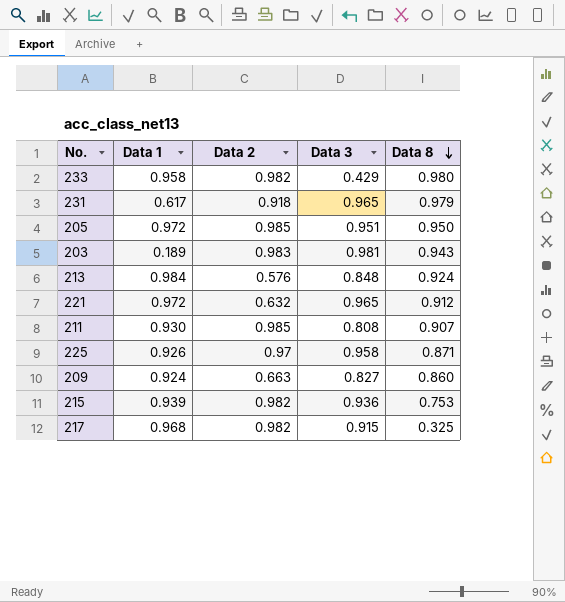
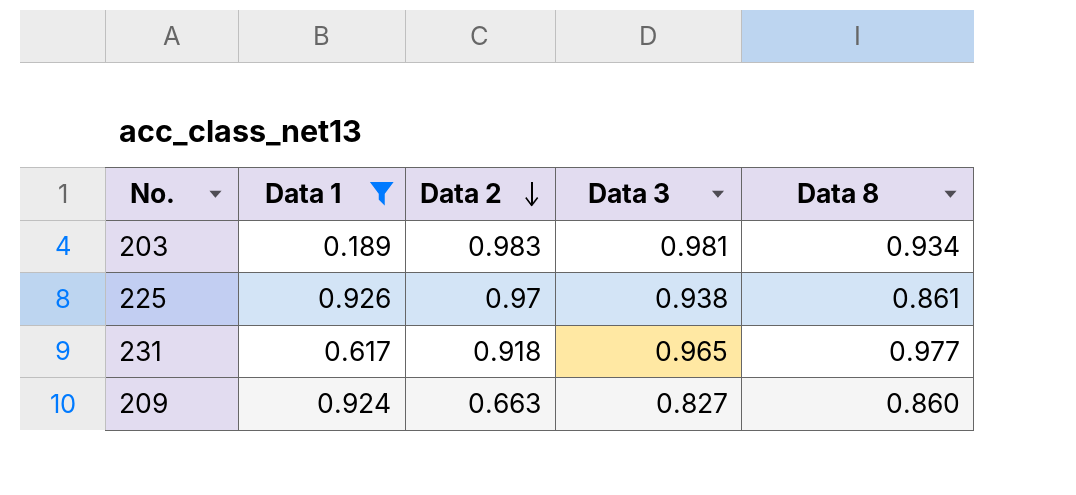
filter: none -> Data 1 <= 0.926
row order: Data 8 descending -> Data 2 descending
203 | Data 8: 0.943 -> 0.934
225 | Data 3: 0.958 -> 0.938
225 | Data 8: 0.871 -> 0.861
231 | Data 8: 0.979 -> 0.977

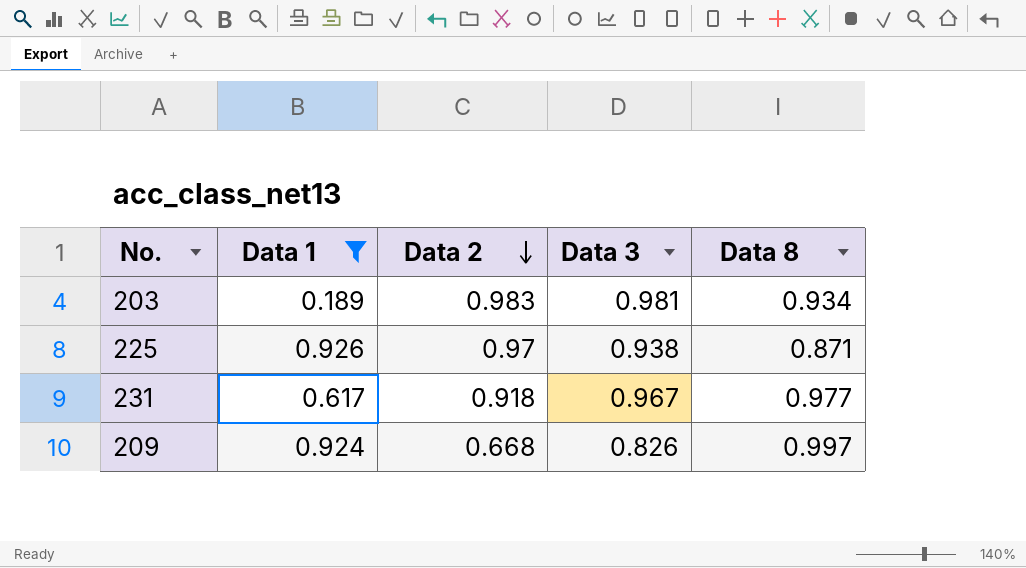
225 | Data 8: 0.861 -> 0.871
231 | Data 3: 0.965 -> 0.967
209 | Data 2: 0.663 -> 0.668
209 | Data 3: 0.827 -> 0.826
209 | Data 8: 0.860 -> 0.997

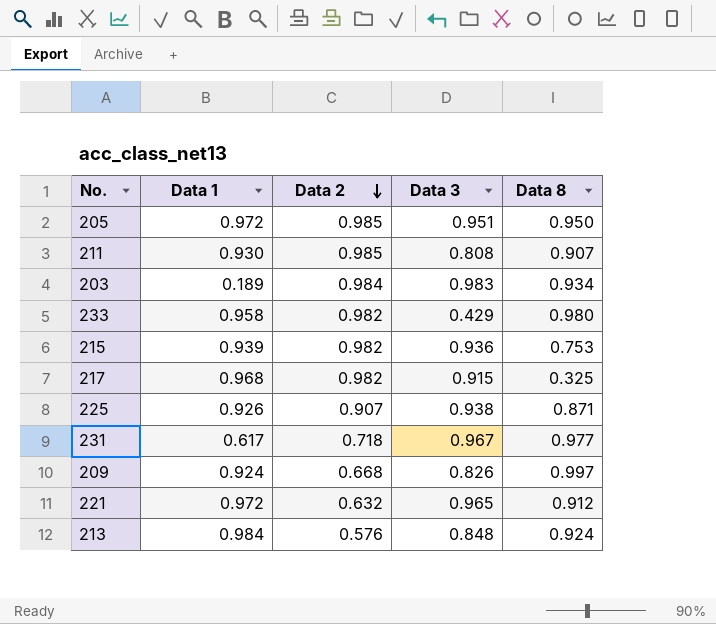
filter: Data 1 <= 0.926 -> none
203 | Data 2: 0.983 -> 0.984
203 | Data 3: 0.981 -> 0.983
225 | Data 2: 0.97 -> 0.907
231 | Data 2: 0.918 -> 0.718

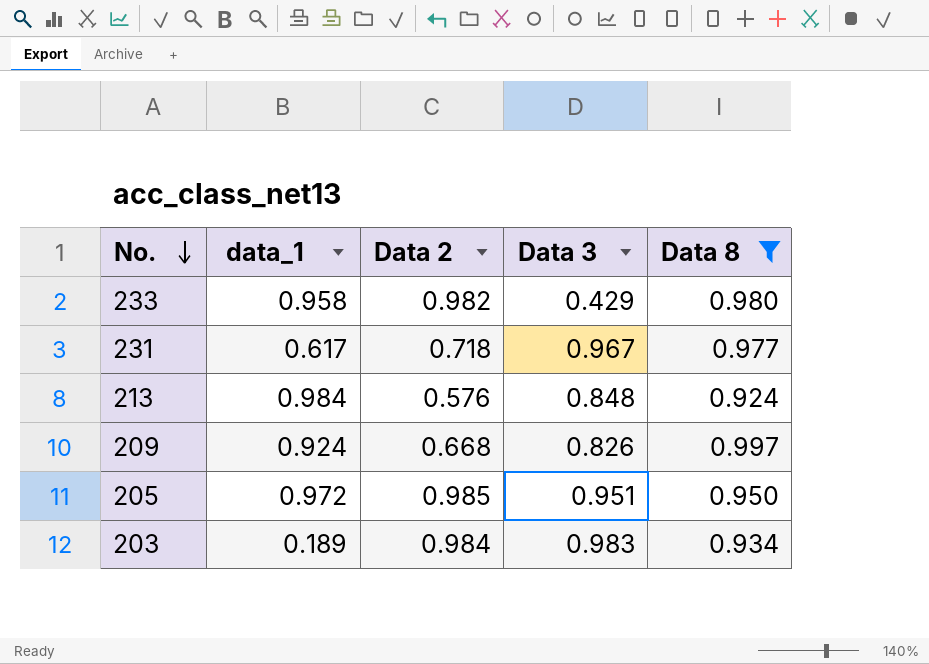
filter: none -> Data 8 >= 0.924
row order: Data 2 descending -> No. descending
column name: Data 1 -> data_1

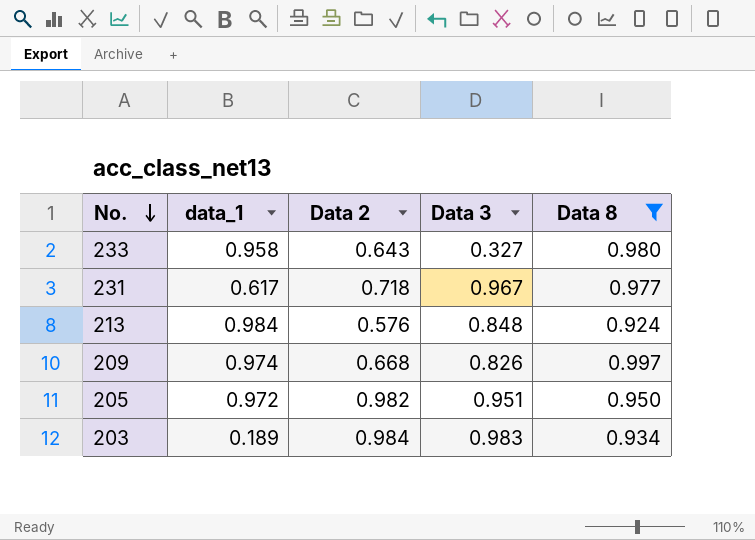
233 | Data 2: 0.982 -> 0.643
233 | Data 3: 0.429 -> 0.327
209 | data_1: 0.924 -> 0.974
205 | Data 2: 0.985 -> 0.982

